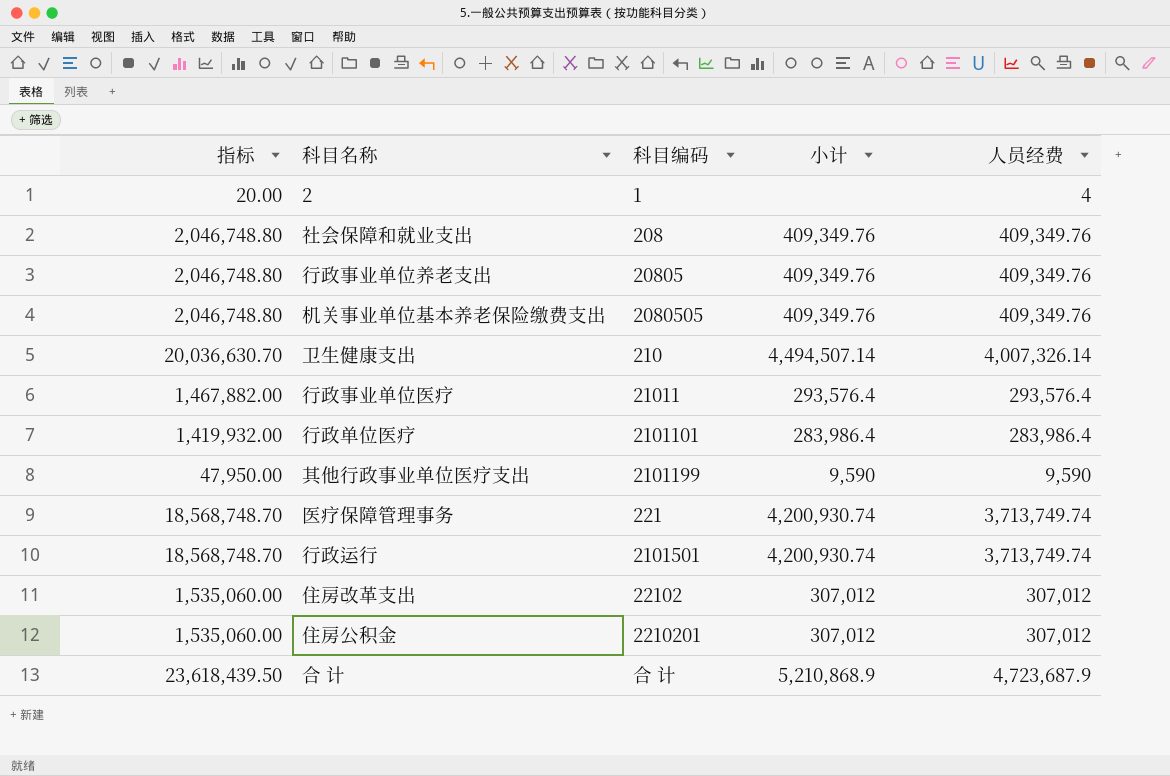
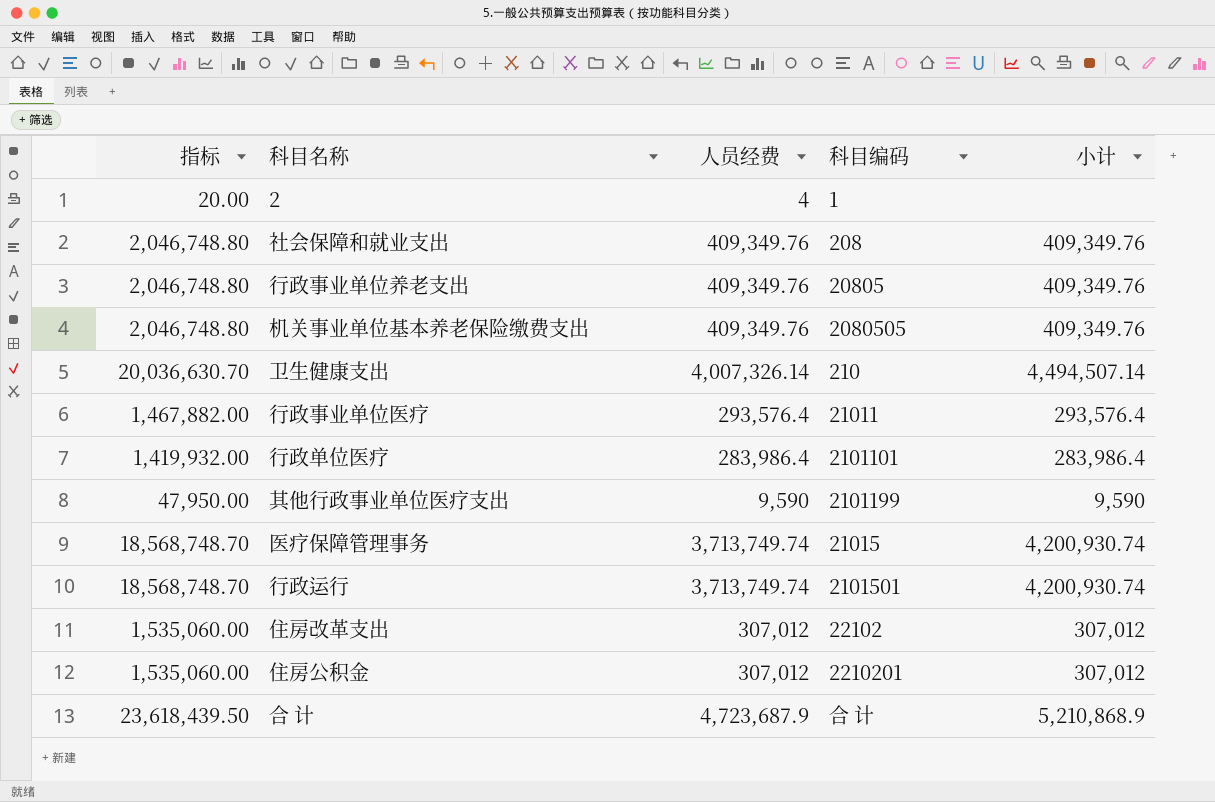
column 人员经费 | position: 5 -> 3
医疗保障管理事务 | 科目编码: 221 -> 21015

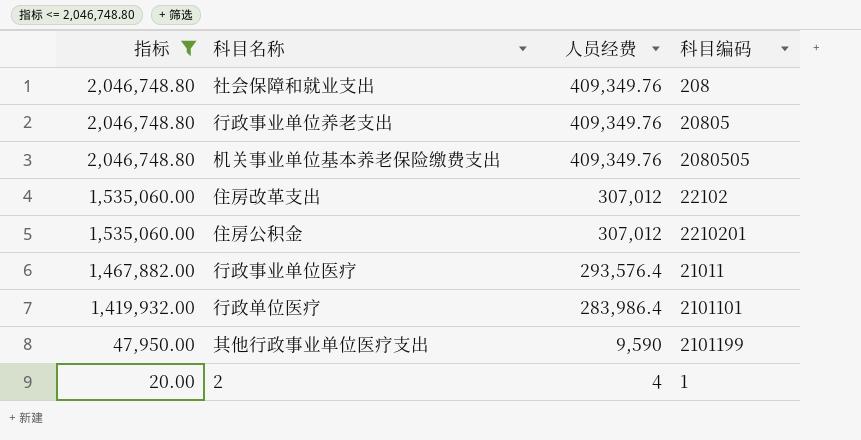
filter: none -> 指标 <= 2,046,748.80
row order: none -> 指标 descending
column 小计 | position: 5 -> none

